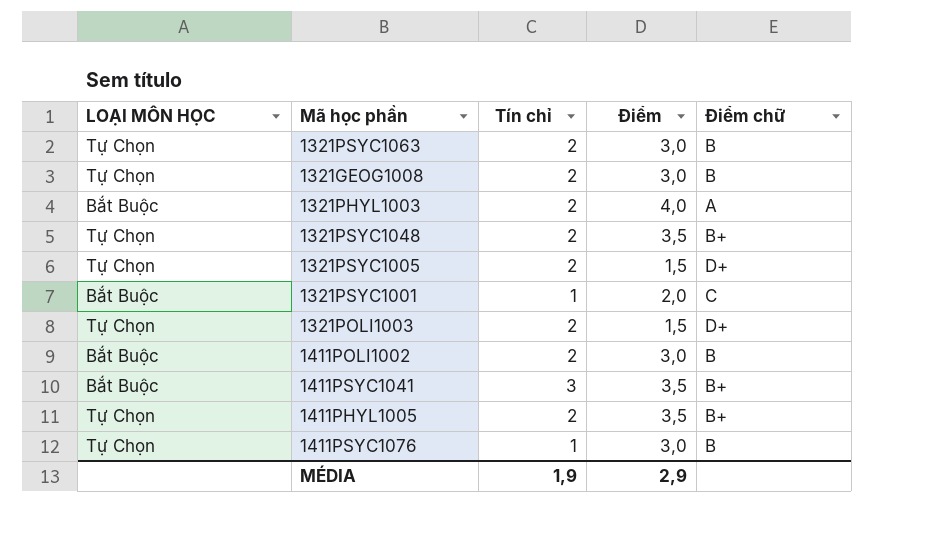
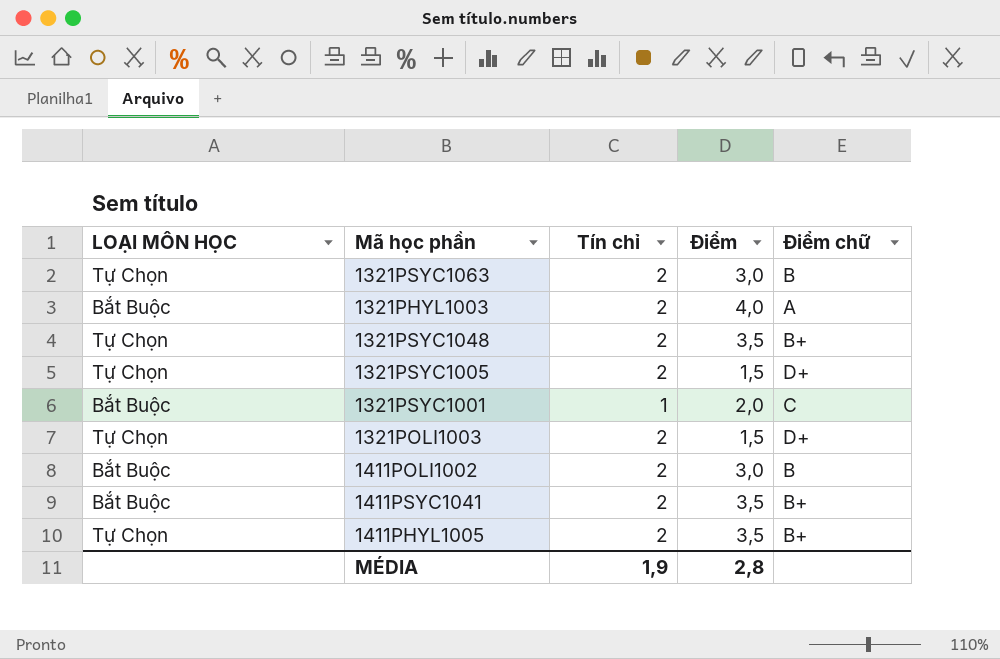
row 1321GEOG1008: Tự Chọn | 2 | 3,0 | B -> none
row 1411PSYC1076: Tự Chọn | 1 | 3,0 | B -> none
1411PSYC1041 | Tín chỉ: 3 -> 2
MÉDIA | Điểm: 2,9 -> 2,8

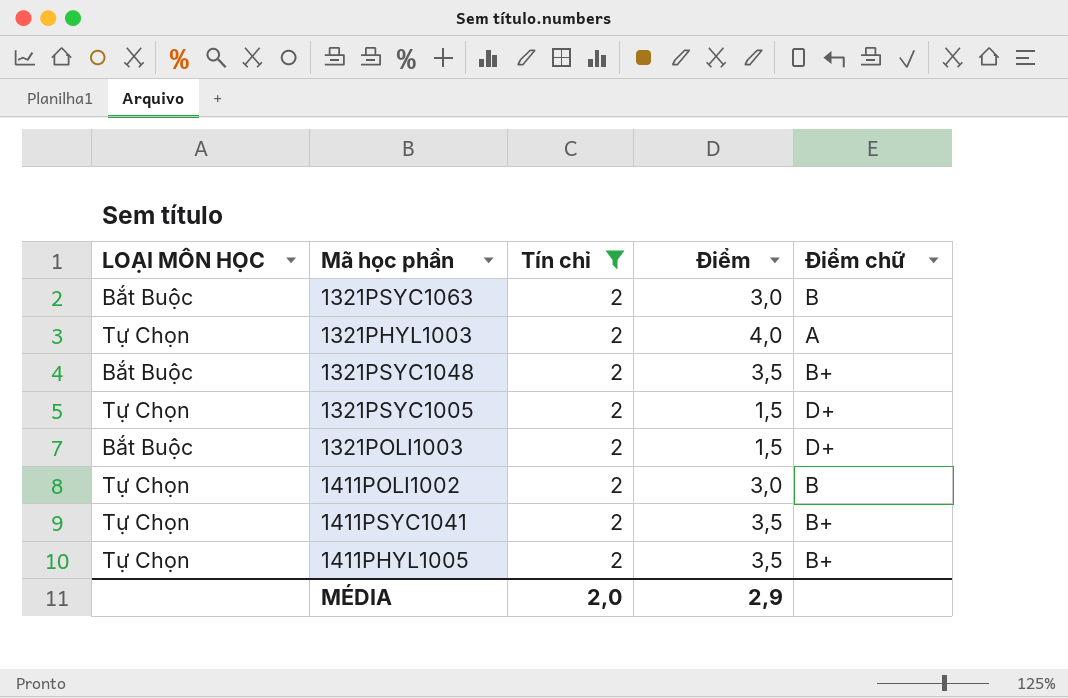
filter: none -> Tín chỉ = 2
1321PSYC1063 | LOẠI MÔN HỌC: Tự Chọn -> Bắt Buộc
1321PHYL1003 | LOẠI MÔN HỌC: Bắt Buộc -> Tự Chọn
1321PSYC1048 | LOẠI MÔN HỌC: Tự Chọn -> Bắt Buộc
1321POLI1003 | LOẠI MÔN HỌC: Tự Chọn -> Bắt Buộc
1411POLI1002 | LOẠI MÔN HỌC: Bắt Buộc -> Tự Chọn
1411PSYC1041 | LOẠI MÔN HỌC: Bắt Buộc -> Tự Chọn
MÉDIA | Tín chỉ: 1,9 -> 2,0
MÉDIA | Điểm: 2,8 -> 2,9

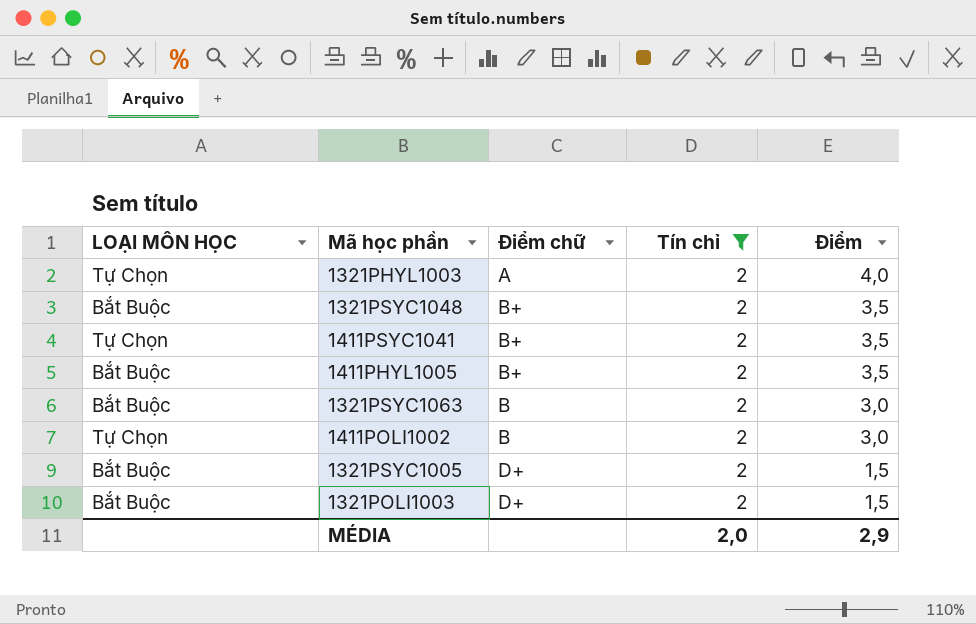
row order: none -> Điểm descending
column Điểm chữ | position: 5 -> 3
1411PHYL1005 | LOẠI MÔN HỌC: Tự Chọn -> Bắt Buộc
1321PSYC1005 | LOẠI MÔN HỌC: Tự Chọn -> Bắt Buộc

